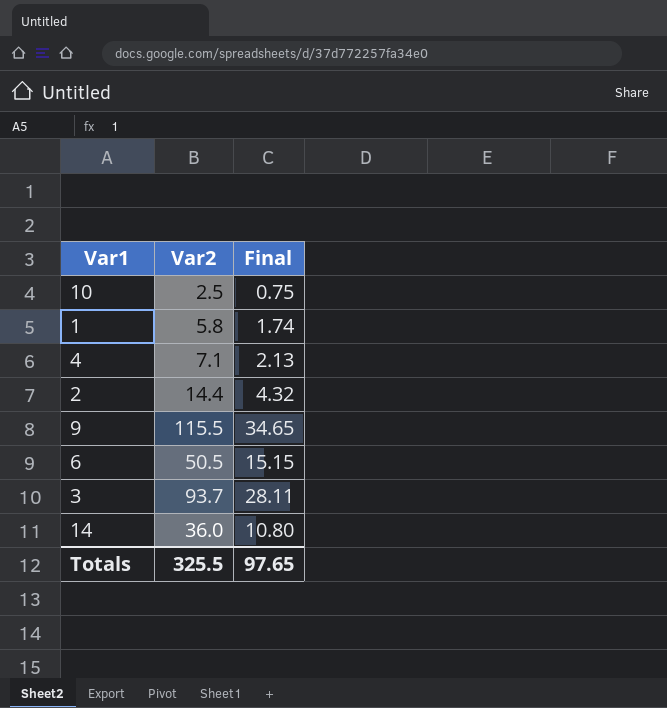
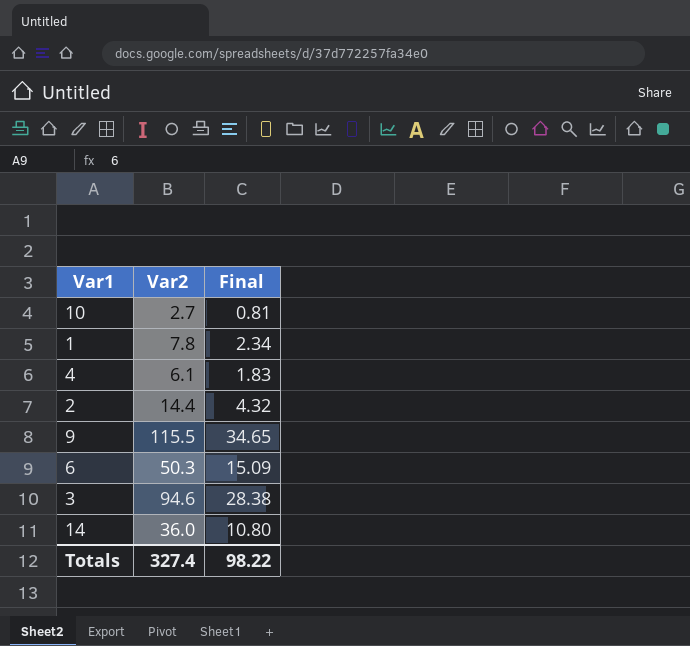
10 | Var2: 2.5 -> 2.7
10 | Final: 0.75 -> 0.81
1 | Var2: 5.8 -> 7.8
1 | Final: 1.74 -> 2.34
4 | Var2: 7.1 -> 6.1
4 | Final: 2.13 -> 1.83
6 | Var2: 50.5 -> 50.3
6 | Final: 15.15 -> 15.09
3 | Var2: 93.7 -> 94.6
3 | Final: 28.11 -> 28.38
Totals | Var2: 325.5 -> 327.4
Totals | Final: 97.65 -> 98.22

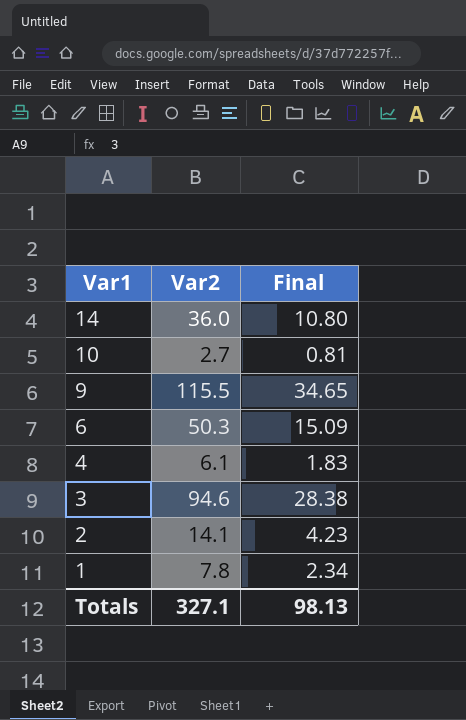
row order: none -> Var1 descending
2 | Var2: 14.4 -> 14.1
2 | Final: 4.32 -> 4.23
Totals | Var2: 327.4 -> 327.1
Totals | Final: 98.22 -> 98.13

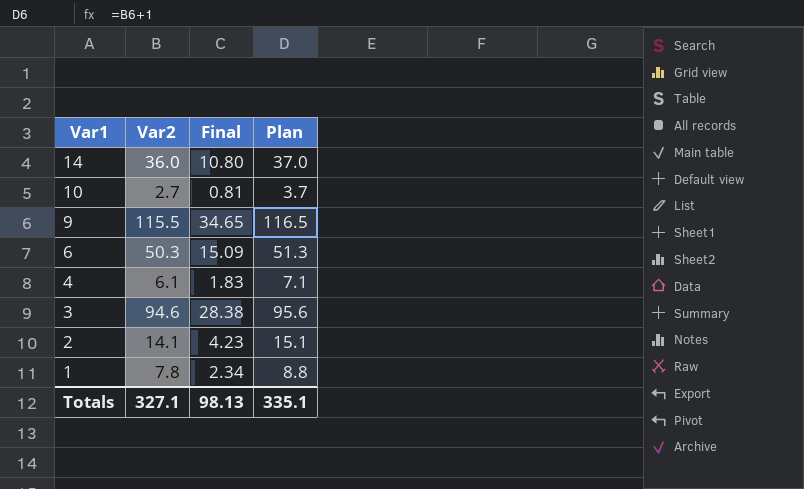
column Plan | formula: none -> [Var2] + 1

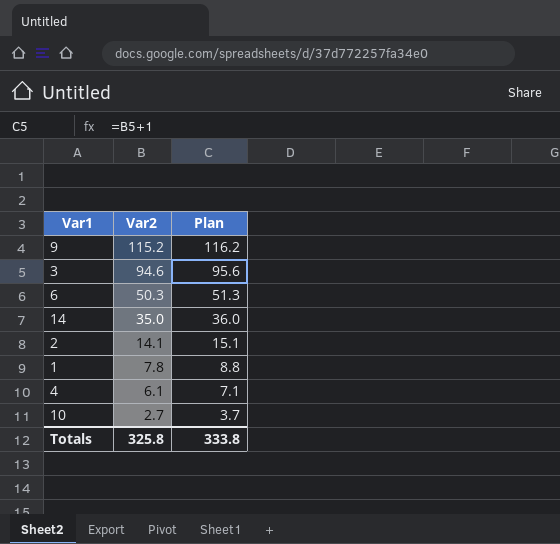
row order: Var1 descending -> Var2 descending
column Final | formula: [Var2] * 0.3 -> none
9 | Var2: 115.5 -> 115.2
9 | Plan: 116.5 -> 116.2
14 | Var2: 36.0 -> 35.0
14 | Plan: 37.0 -> 36.0
Totals | Var2: 327.1 -> 325.8
Totals | Plan: 335.1 -> 333.8

